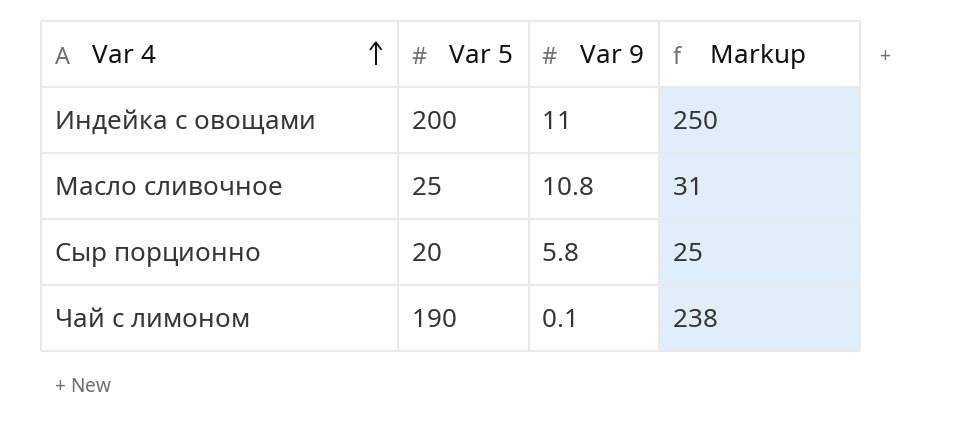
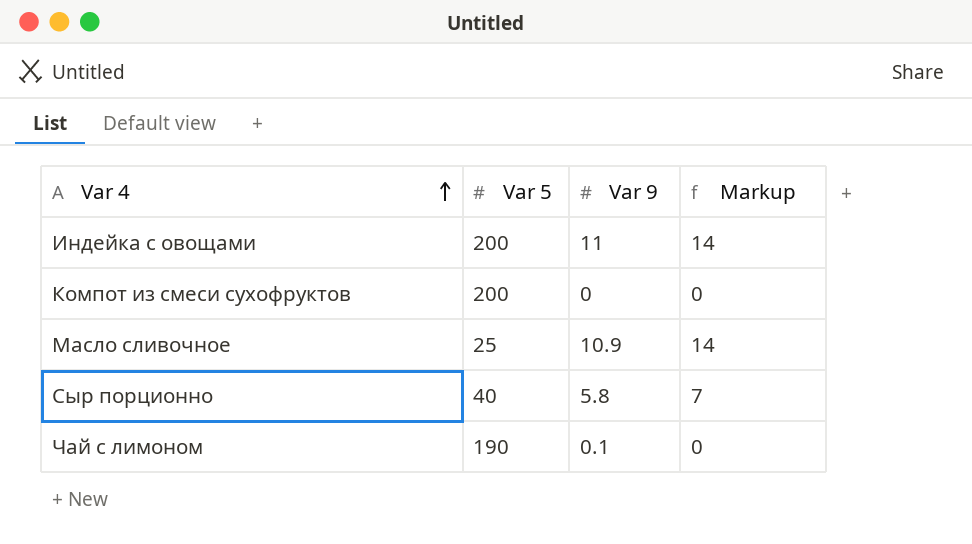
column Markup | formula: [Var 5] * 1.25 -> [Var 9] * 1.25
row Компот из смеси сухофруктов: none -> 200 | 0 | 0
Масло сливочное | Var 9: 10.8 -> 10.9
Сыр порционно | Var 5: 20 -> 40

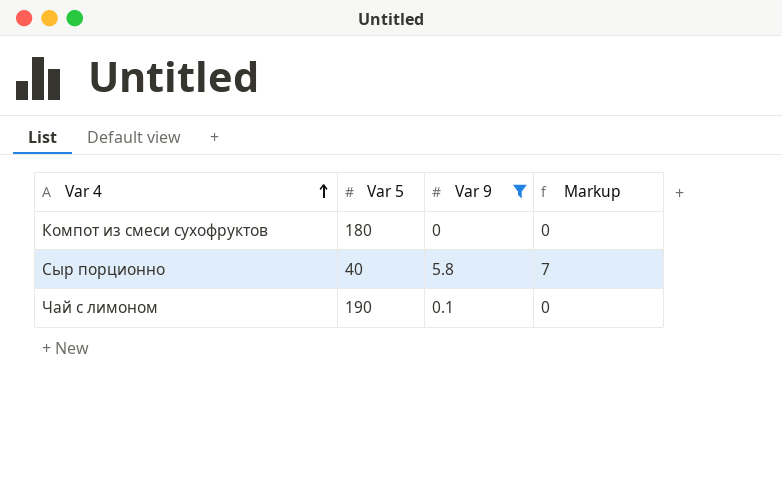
filter: none -> Var 9 <= 5.8
Компот из смеси сухофруктов | Var 5: 200 -> 180

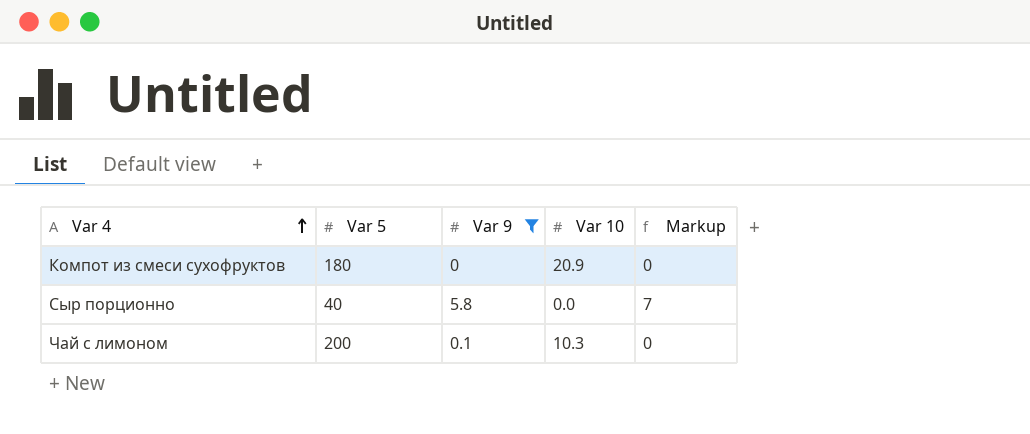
column Var 10 | position: none -> 4
Чай с лимоном | Var 5: 190 -> 200

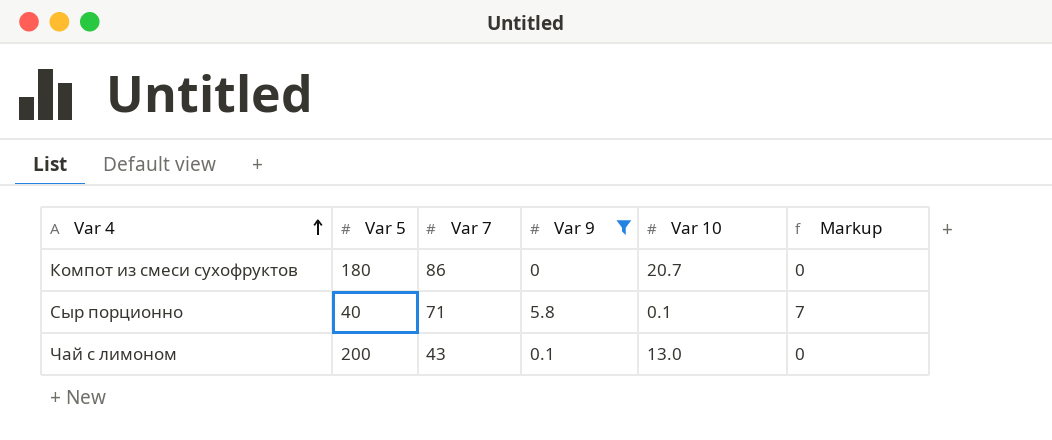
column Var 7 | position: none -> 3
Компот из смеси сухофруктов | Var 10: 20.9 -> 20.7
Сыр порционно | Var 10: 0.0 -> 0.1
Чай с лимоном | Var 10: 10.3 -> 13.0

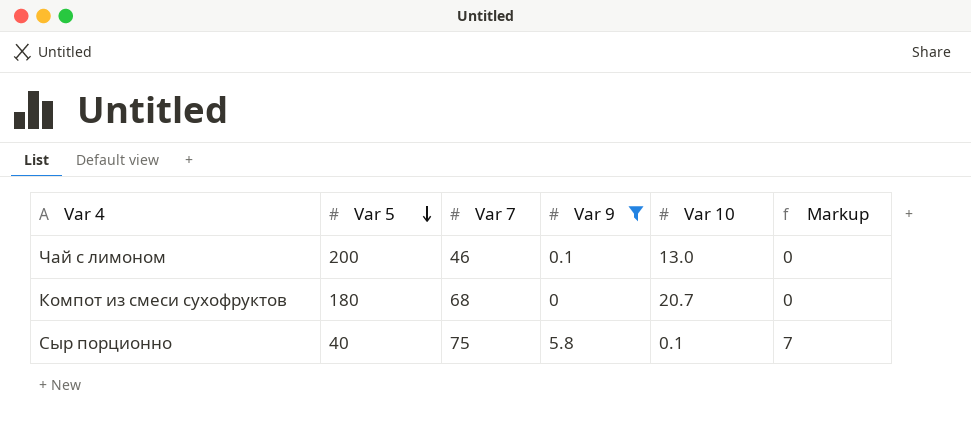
row order: Var 4 ascending -> Var 5 descending
Чай с лимоном | Var 7: 43 -> 46
Компот из смеси сухофруктов | Var 7: 86 -> 68
Сыр порционно | Var 7: 71 -> 75

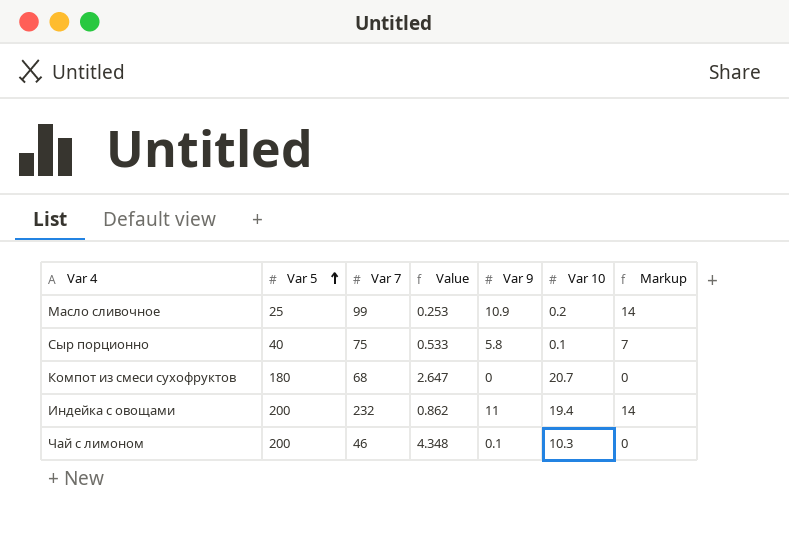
filter: Var 9 <= 5.8 -> none
row order: Var 5 descending -> Var 5 ascending
column Value | formula: none -> [Var 5] / [Var 7]
Чай с лимоном | Var 10: 13.0 -> 10.3

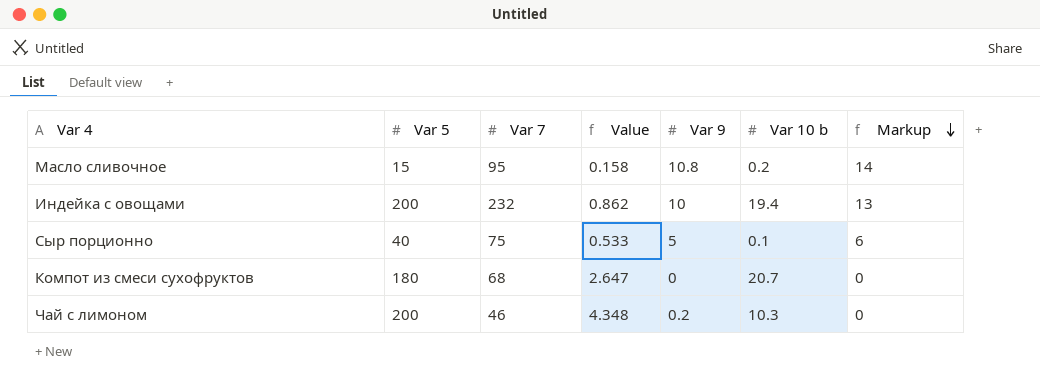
row order: Var 5 ascending -> Markup descending
column name: Var 10 -> Var 10 b
Масло сливочное | Var 5: 25 -> 15
Масло сливочное | Var 7: 99 -> 95
Масло сливочное | Value: 0.253 -> 0.158
Масло сливочное | Var 9: 10.9 -> 10.8
Индейка с овощами | Var 9: 11 -> 10
Индейка с овощами | Markup: 14 -> 13
Сыр порционно | Var 9: 5.8 -> 5
Сыр порционно | Markup: 7 -> 6
Чай с лимоном | Var 9: 0.1 -> 0.2

